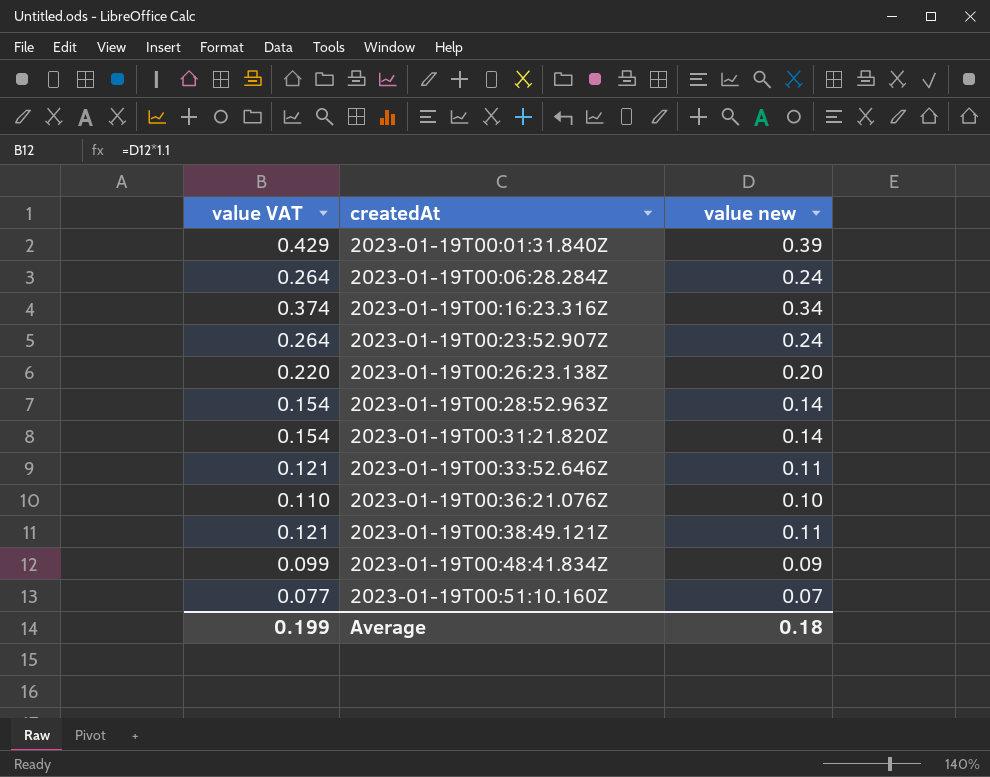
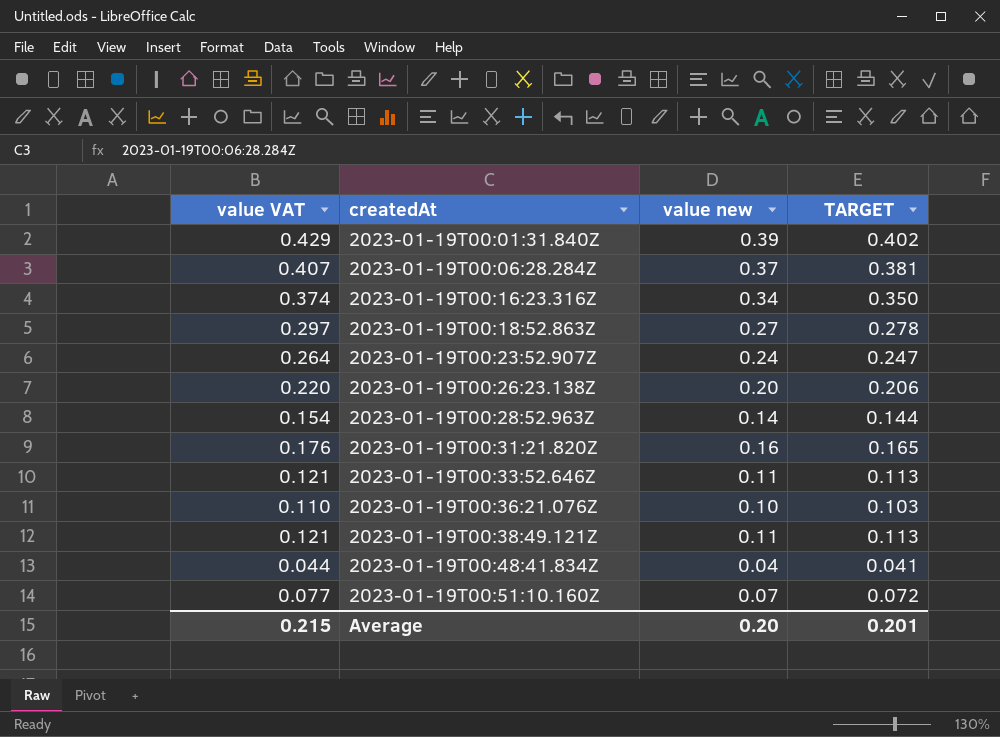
column TARGET | formula: none -> [value new] * 1.03
2023-01-19T00:06:28.284Z | value VAT: 0.264 -> 0.407
2023-01-19T00:06:28.284Z | value new: 0.24 -> 0.37
row 2023-01-19T00:18:52.863Z: none -> 0.297 | 0.27 | 0.278
2023-01-19T00:31:21.820Z | value VAT: 0.154 -> 0.176
2023-01-19T00:31:21.820Z | value new: 0.14 -> 0.16
2023-01-19T00:48:41.834Z | value VAT: 0.099 -> 0.044
2023-01-19T00:48:41.834Z | value new: 0.09 -> 0.04
Average | value VAT: 0.199 -> 0.215
Average | value new: 0.18 -> 0.20

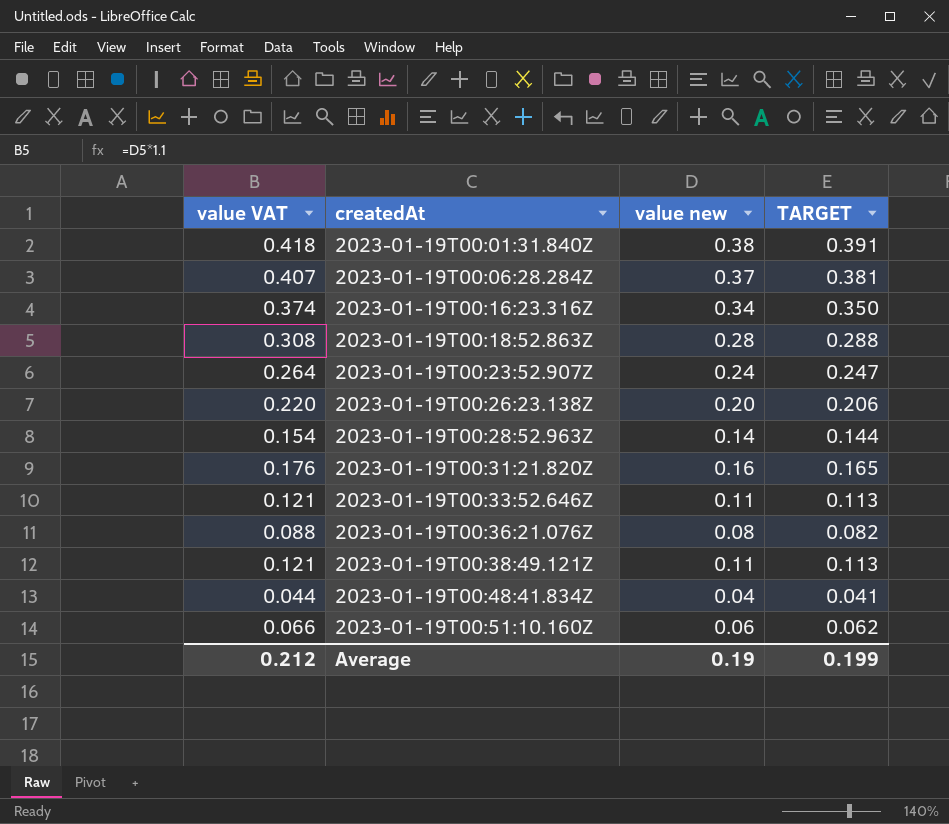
2023-01-19T00:01:31.840Z | value VAT: 0.429 -> 0.418
2023-01-19T00:01:31.840Z | value new: 0.39 -> 0.38
2023-01-19T00:01:31.840Z | TARGET: 0.402 -> 0.391
2023-01-19T00:18:52.863Z | value VAT: 0.297 -> 0.308
2023-01-19T00:18:52.863Z | value new: 0.27 -> 0.28
2023-01-19T00:18:52.863Z | TARGET: 0.278 -> 0.288
2023-01-19T00:36:21.076Z | value VAT: 0.110 -> 0.088
2023-01-19T00:36:21.076Z | value new: 0.10 -> 0.08
2023-01-19T00:36:21.076Z | TARGET: 0.103 -> 0.082
2023-01-19T00:51:10.160Z | value VAT: 0.077 -> 0.066
2023-01-19T00:51:10.160Z | value new: 0.07 -> 0.06
2023-01-19T00:51:10.160Z | TARGET: 0.072 -> 0.062
Average | value VAT: 0.215 -> 0.212
Average | value new: 0.20 -> 0.19
Average | TARGET: 0.201 -> 0.199

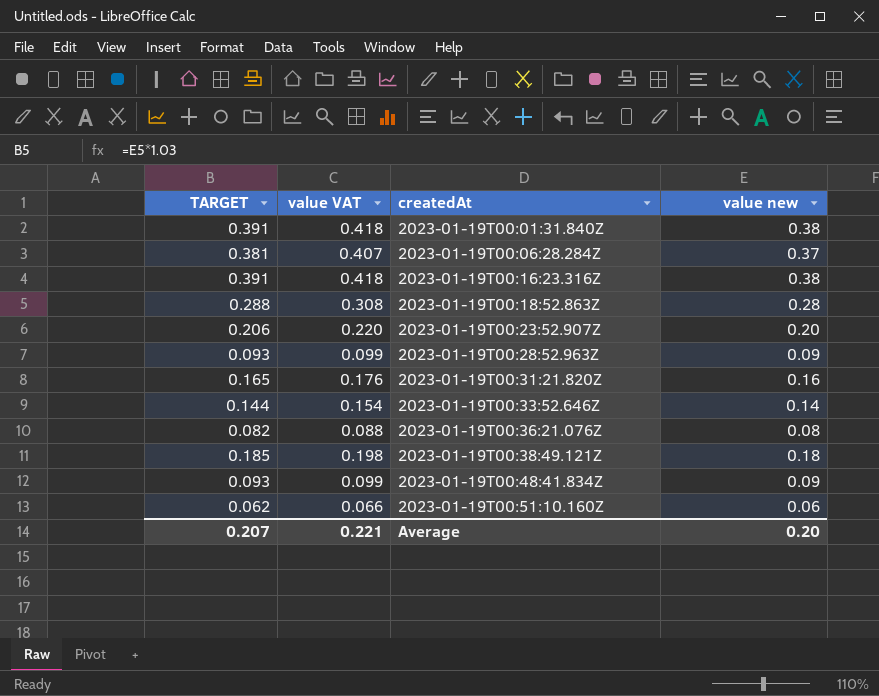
column TARGET | position: 4 -> 1
row 2023-01-19T00:26:23.138Z: 0.220 | 0.20 | 0.206 -> none
2023-01-19T00:16:23.316Z | TARGET: 0.350 -> 0.391
2023-01-19T00:16:23.316Z | value VAT: 0.374 -> 0.418
2023-01-19T00:16:23.316Z | value new: 0.34 -> 0.38
2023-01-19T00:23:52.907Z | TARGET: 0.247 -> 0.206
2023-01-19T00:23:52.907Z | value VAT: 0.264 -> 0.220
2023-01-19T00:23:52.907Z | value new: 0.24 -> 0.20
2023-01-19T00:28:52.963Z | TARGET: 0.144 -> 0.093
2023-01-19T00:28:52.963Z | value VAT: 0.154 -> 0.099
2023-01-19T00:28:52.963Z | value new: 0.14 -> 0.09
2023-01-19T00:33:52.646Z | TARGET: 0.113 -> 0.144
2023-01-19T00:33:52.646Z | value VAT: 0.121 -> 0.154
2023-01-19T00:33:52.646Z | value new: 0.11 -> 0.14
2023-01-19T00:38:49.121Z | TARGET: 0.113 -> 0.185
2023-01-19T00:38:49.121Z | value VAT: 0.121 -> 0.198
2023-01-19T00:38:49.121Z | value new: 0.11 -> 0.18
2023-01-19T00:48:41.834Z | TARGET: 0.041 -> 0.093
2023-01-19T00:48:41.834Z | value VAT: 0.044 -> 0.099
2023-01-19T00:48:41.834Z | value new: 0.04 -> 0.09
Average | TARGET: 0.199 -> 0.207
Average | value VAT: 0.212 -> 0.221
Average | value new: 0.19 -> 0.20

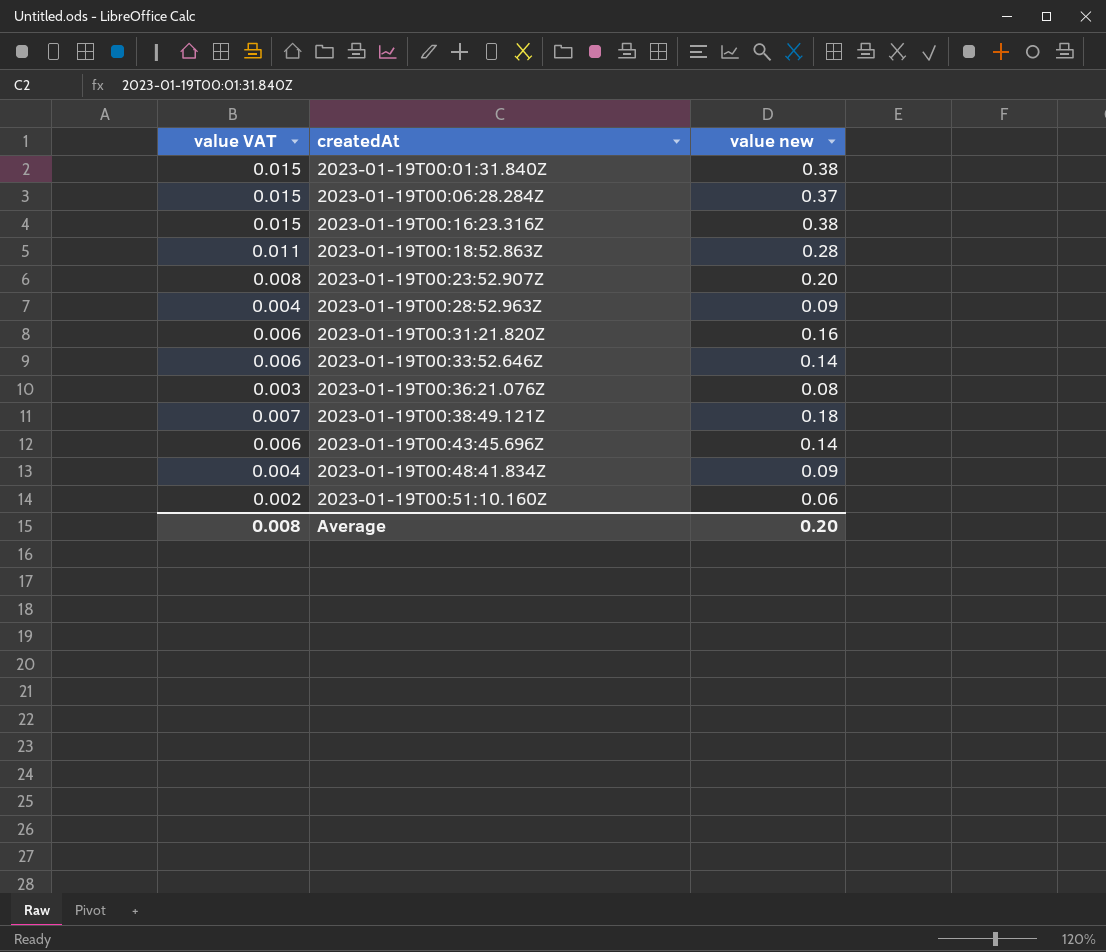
column TARGET | formula: [value new] * 1.03 -> none
column value VAT | formula: [value new] * 1.1 -> [value new] * 0.04
row 2023-01-19T00:43:45.696Z: none -> 0.006 | 0.14
Average | value VAT: 0.221 -> 0.008

